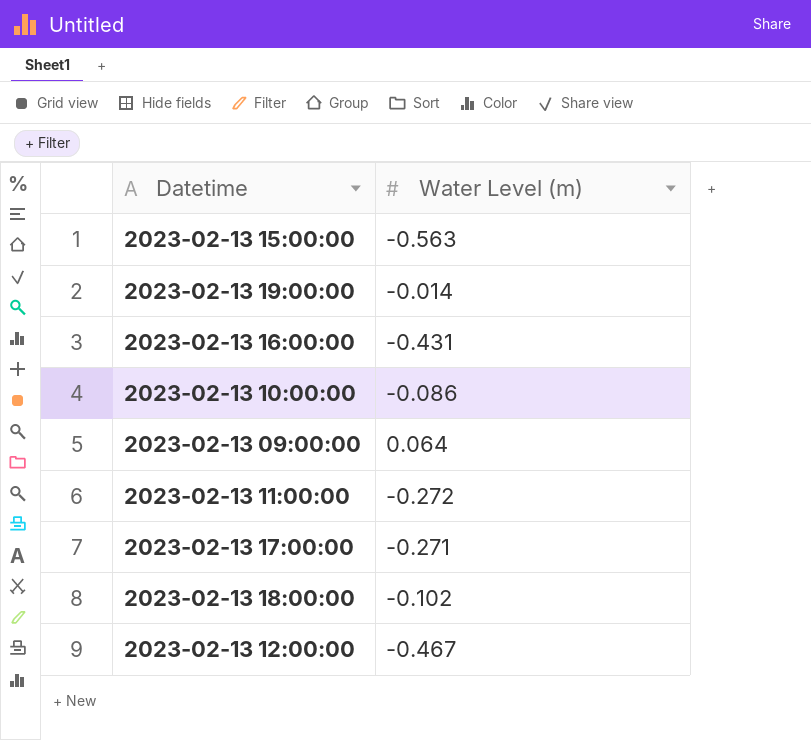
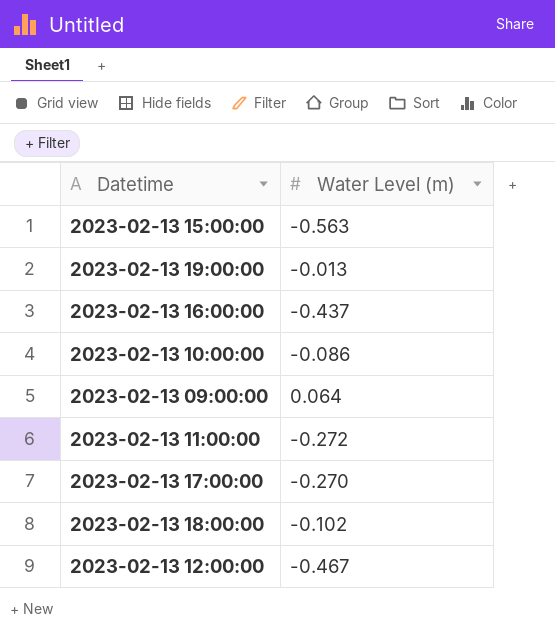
2023-02-13 19:00:00 | Water Level (m): -0.014 -> -0.013
2023-02-13 16:00:00 | Water Level (m): -0.431 -> -0.437
2023-02-13 17:00:00 | Water Level (m): -0.271 -> -0.270

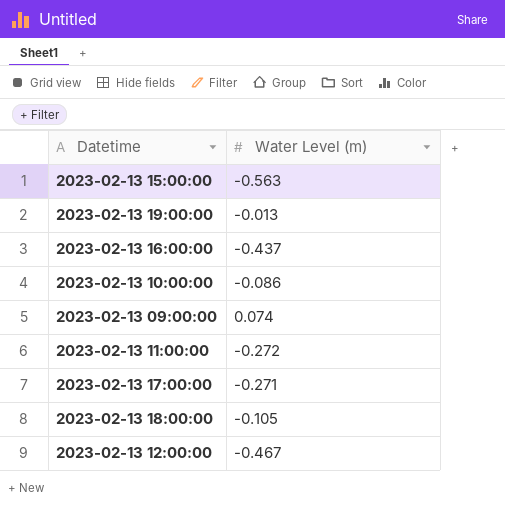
2023-02-13 09:00:00 | Water Level (m): 0.064 -> 0.074
2023-02-13 17:00:00 | Water Level (m): -0.270 -> -0.271
2023-02-13 18:00:00 | Water Level (m): -0.102 -> -0.105

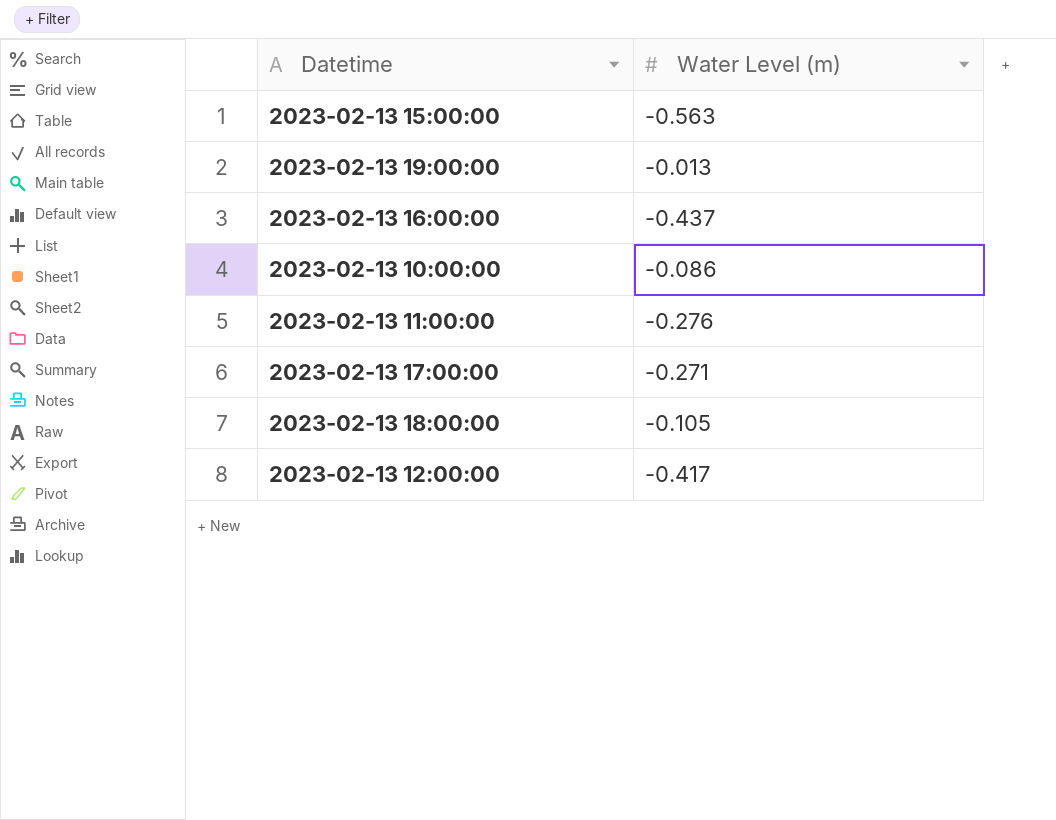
row 2023-02-13 09:00:00: 0.074 -> none
2023-02-13 11:00:00 | Water Level (m): -0.272 -> -0.276
2023-02-13 12:00:00 | Water Level (m): -0.467 -> -0.417

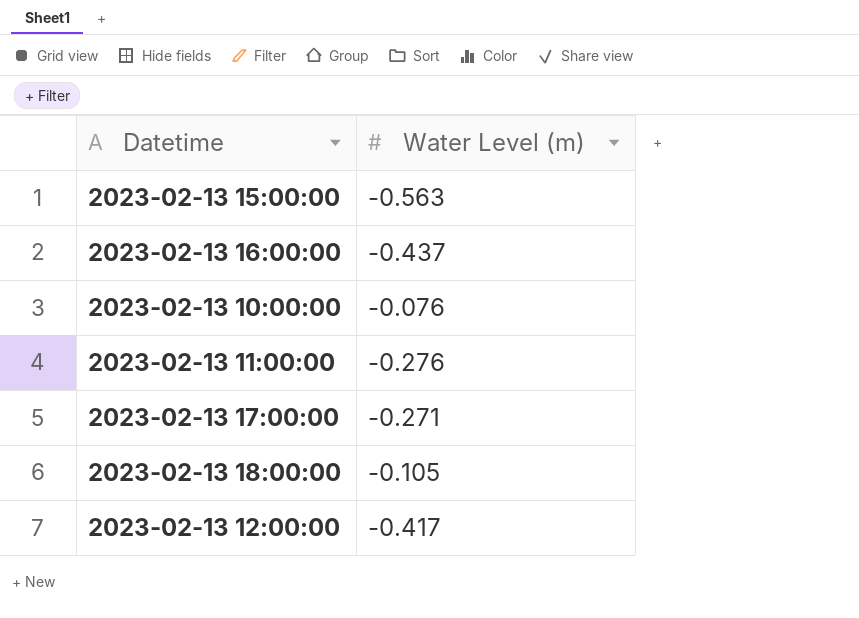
row 2023-02-13 19:00:00: -0.013 -> none
2023-02-13 10:00:00 | Water Level (m): -0.086 -> -0.076

